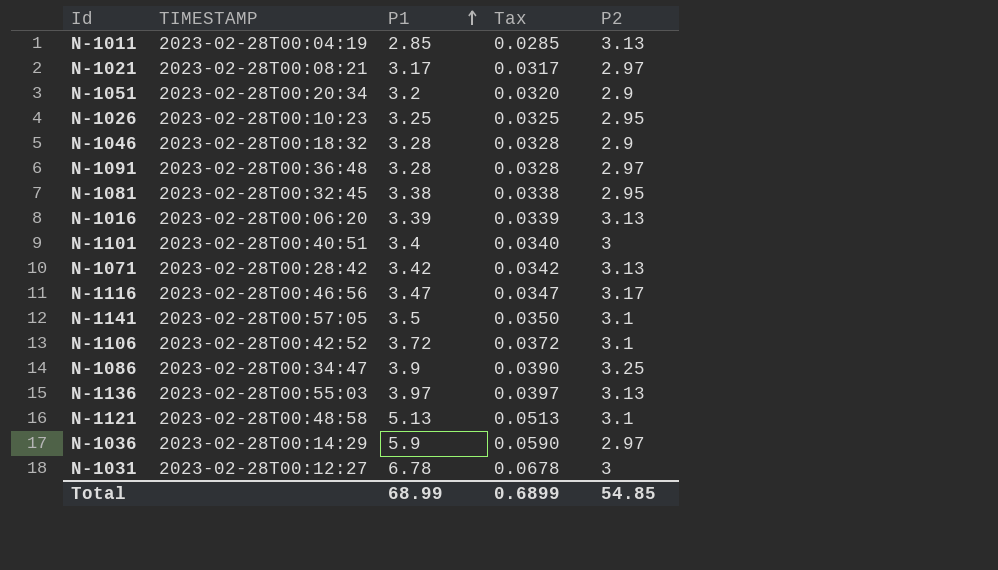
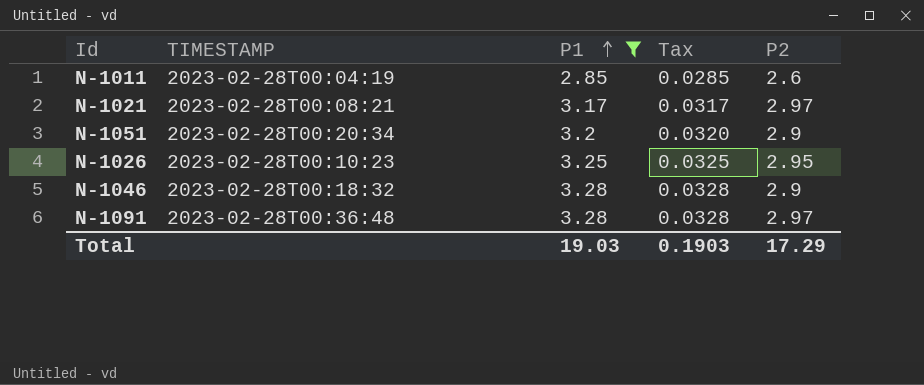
filter: none -> P1 <= 3.28
N-1011 | P2: 3.13 -> 2.6
Total | P1: 68.99 -> 19.03
Total | Tax: 0.6899 -> 0.1903
Total | P2: 54.85 -> 17.29

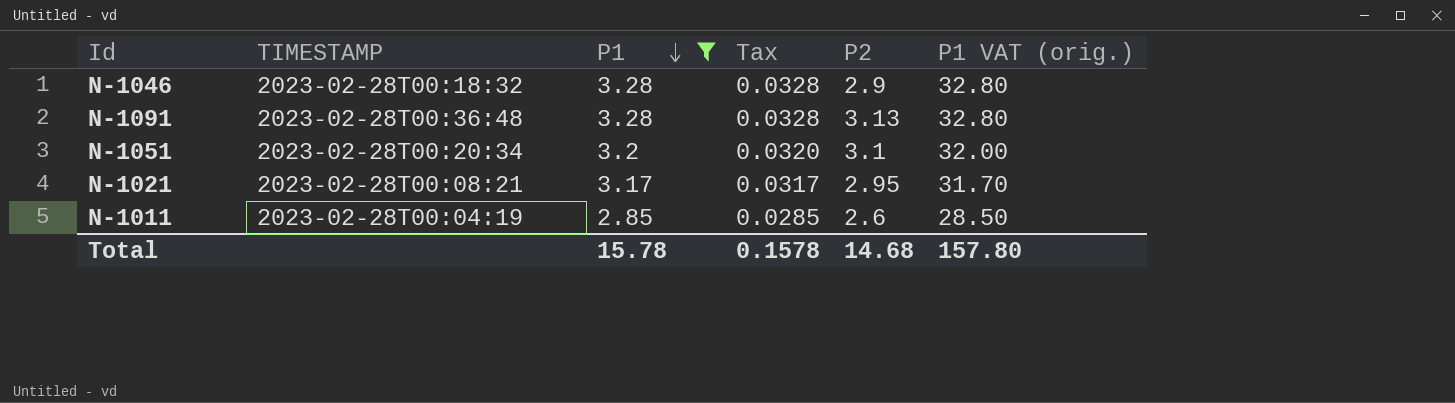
row order: P1 ascending -> P1 descending
column P1 VAT (orig.) | formula: none -> [P1] * 10
row N-1026: 2023-02-28T00:10:23 | 3.25 | 0.0325 | 2.95 -> none
N-1091 | P2: 2.97 -> 3.13
N-1051 | P2: 2.9 -> 3.1
N-1021 | P2: 2.97 -> 2.95
Total | P1: 19.03 -> 15.78
Total | Tax: 0.1903 -> 0.1578
Total | P2: 17.29 -> 14.68

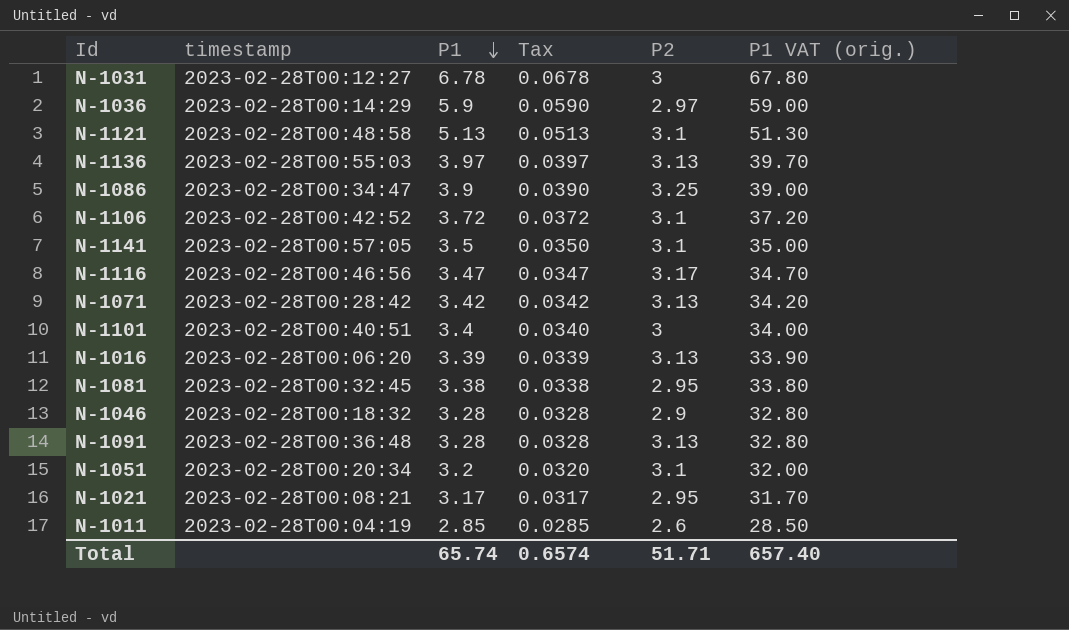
filter: P1 <= 3.28 -> none
column name: TIMESTAMP -> timestamp
Total | P1: 15.78 -> 65.74
Total | Tax: 0.1578 -> 0.6574
Total | P2: 14.68 -> 51.71
Total | P1 VAT (orig.): 157.80 -> 657.40

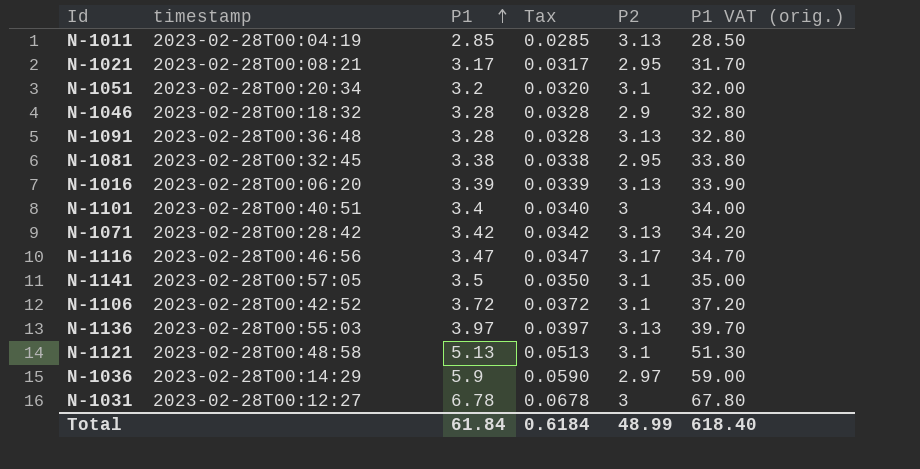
row order: P1 descending -> P1 ascending
row N-1086: 2023-02-28T00:34:47 | 3.9 | 0.0390 | 3.25 | 39.00 -> none
N-1011 | P2: 2.6 -> 3.13
Total | P1: 65.74 -> 61.84
Total | Tax: 0.6574 -> 0.6184
Total | P2: 51.71 -> 48.99
Total | P1 VAT (orig.): 657.40 -> 618.40

